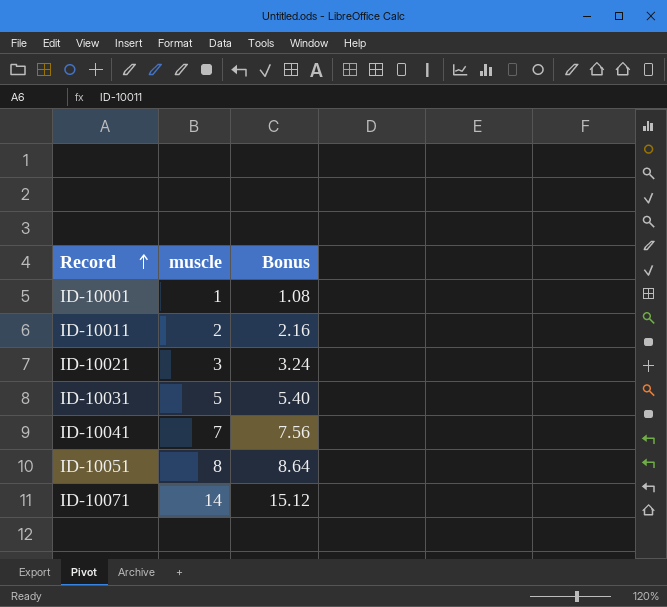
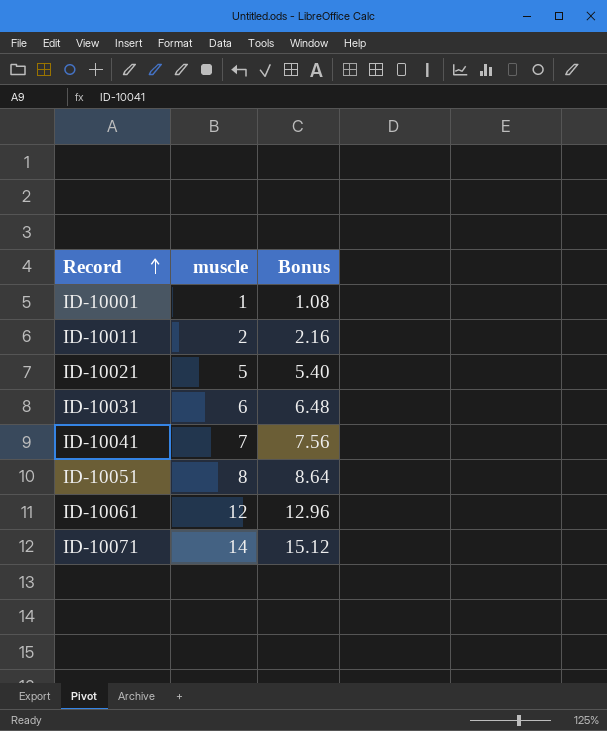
ID-10021 | muscle: 3 -> 5
ID-10021 | Bonus: 3.24 -> 5.40
ID-10031 | muscle: 5 -> 6
ID-10031 | Bonus: 5.40 -> 6.48
row ID-10061: none -> 12 | 12.96

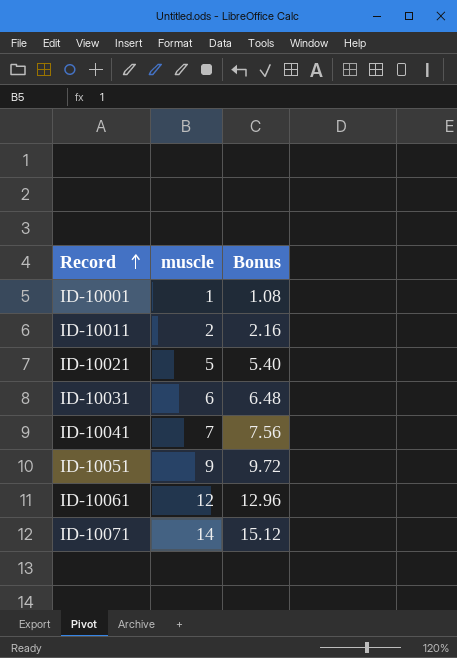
ID-10051 | muscle: 8 -> 9
ID-10051 | Bonus: 8.64 -> 9.72

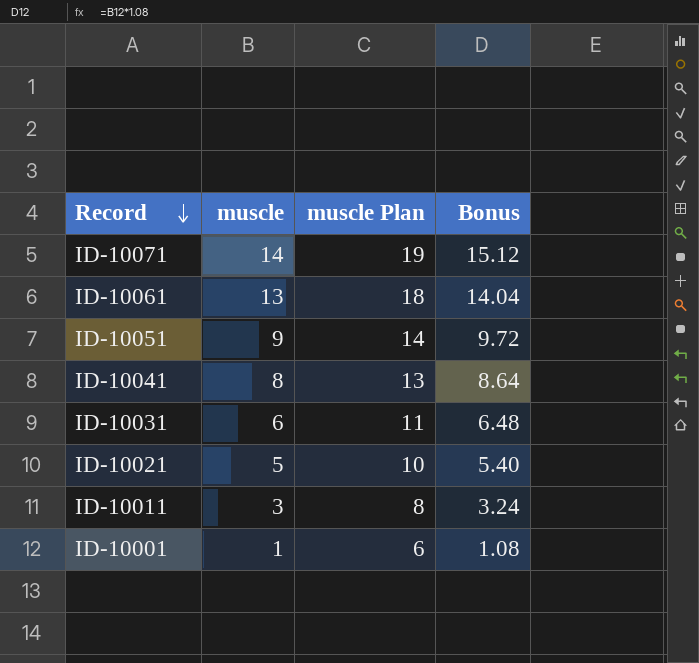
row order: Record ascending -> Record descending
column muscle Plan | formula: none -> [muscle] + 5
ID-10061 | muscle: 12 -> 13
ID-10061 | Bonus: 12.96 -> 14.04
ID-10041 | muscle: 7 -> 8
ID-10041 | Bonus: 7.56 -> 8.64
ID-10011 | muscle: 2 -> 3
ID-10011 | Bonus: 2.16 -> 3.24

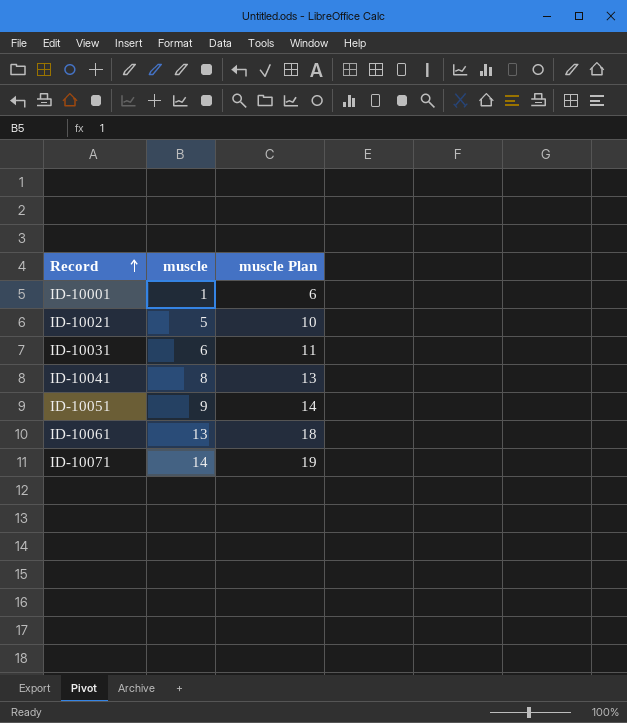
row order: Record descending -> Record ascending
column Bonus | formula: [muscle] * 1.08 -> none
row ID-10011: 3 | 8 | 3.24 -> none

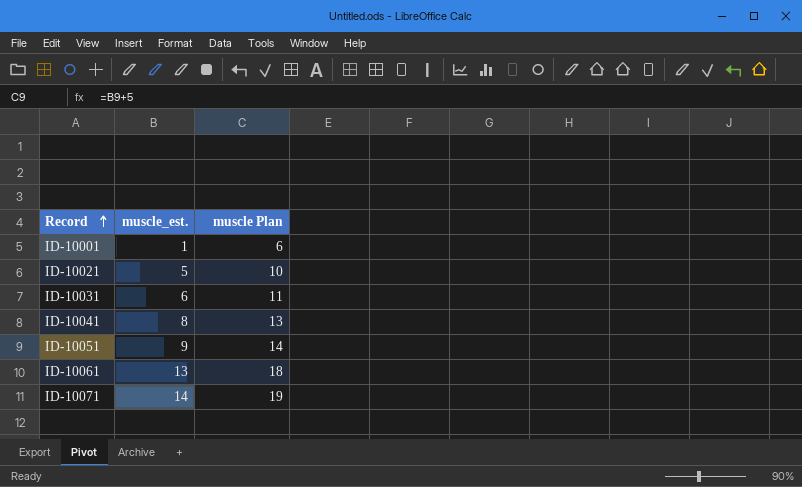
column name: muscle -> muscle_est.

